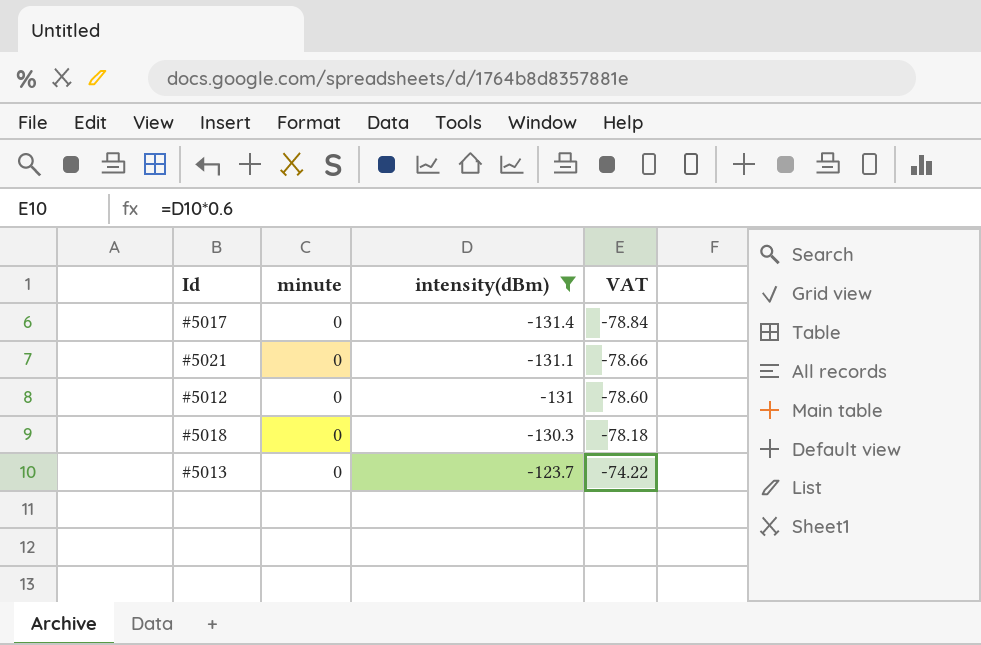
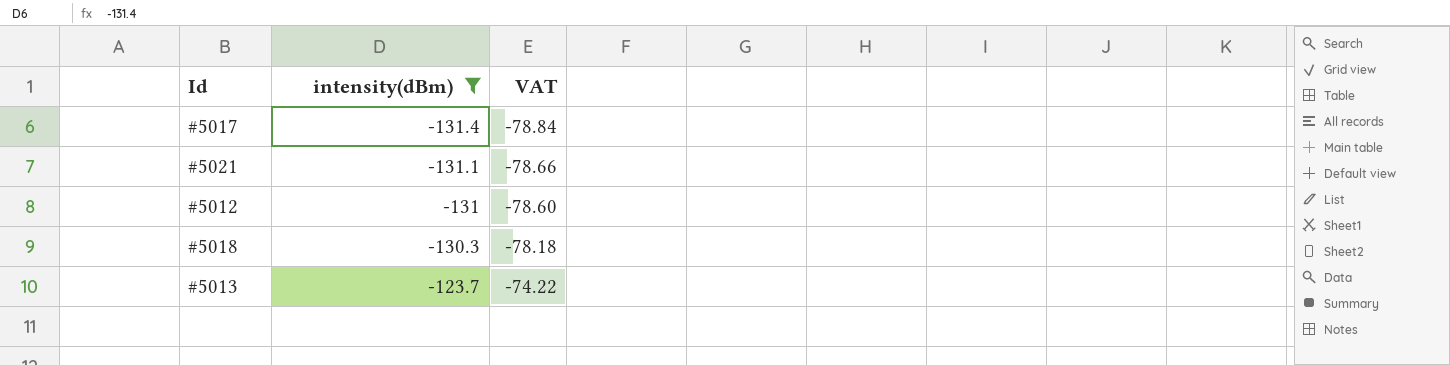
column minute | position: 2 -> none

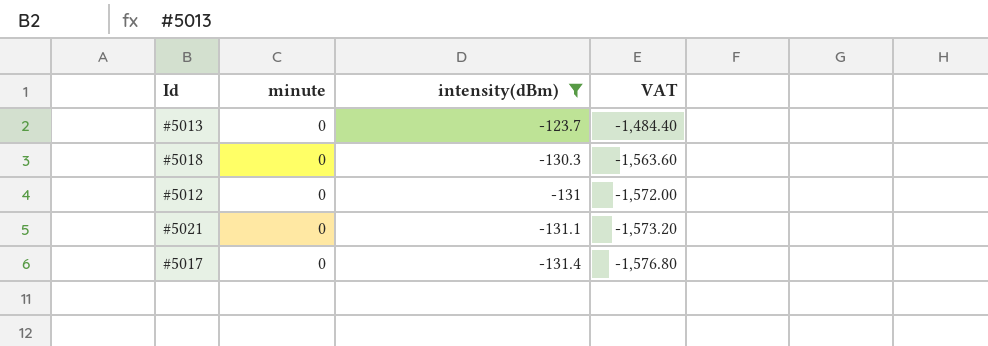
row order: intensity(dBm) ascending -> intensity(dBm) descending
column minute | position: none -> 2
column VAT | formula: [intensity(dBm)] * 0.6 -> [intensity(dBm)] * 12

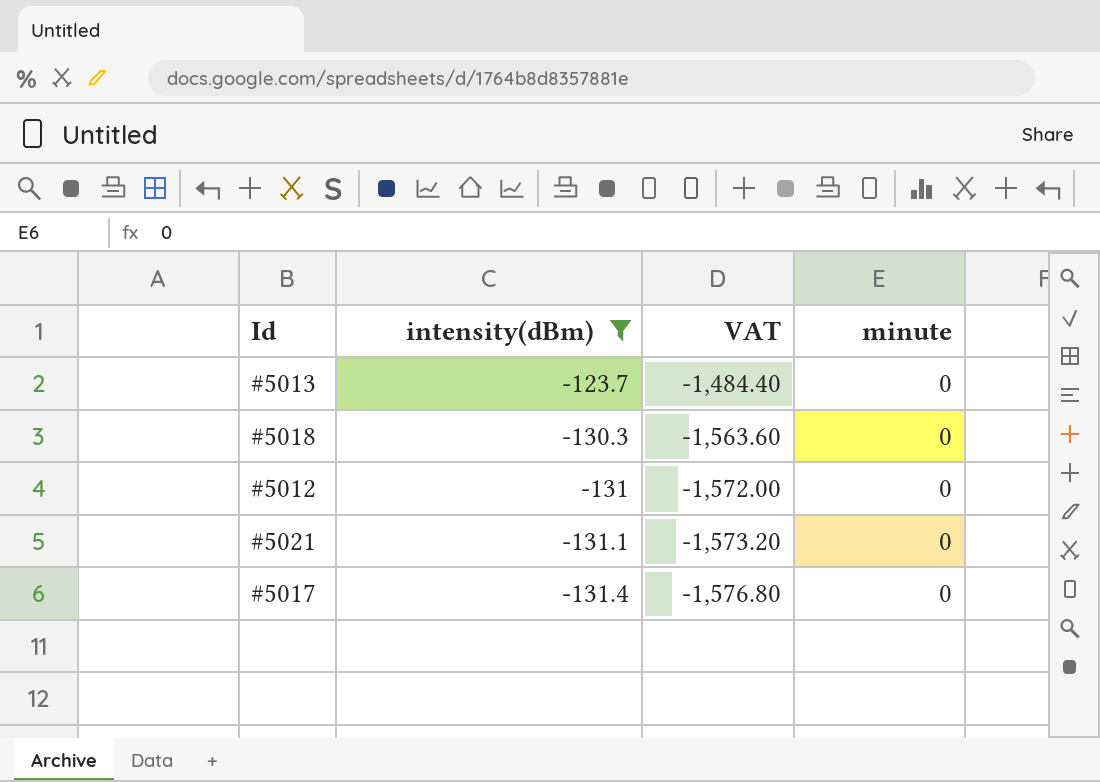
column minute | position: 2 -> 4

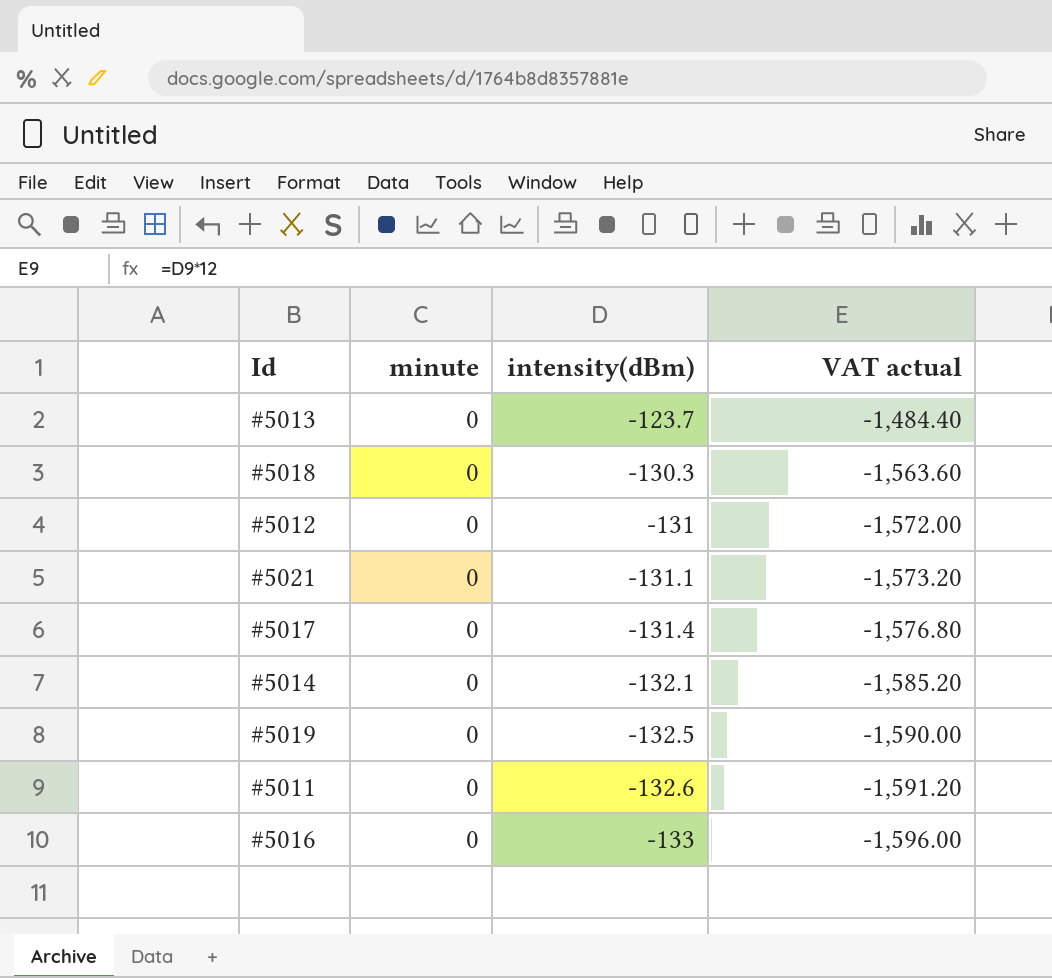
filter: intensity(dBm) >= -131.4 -> none
column minute | position: 4 -> 2
column name: VAT -> VAT actual

